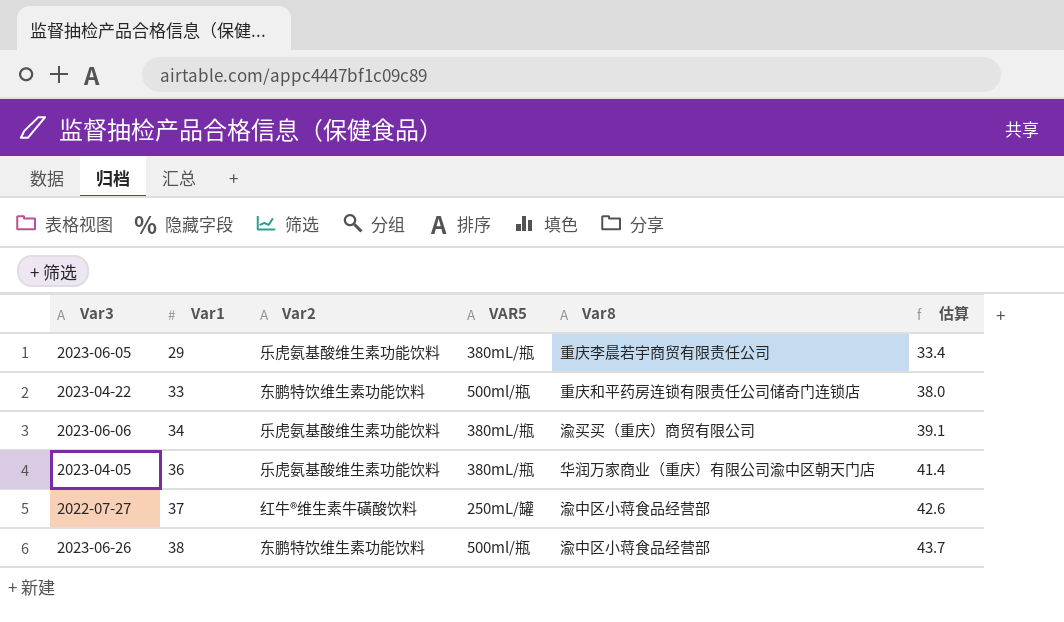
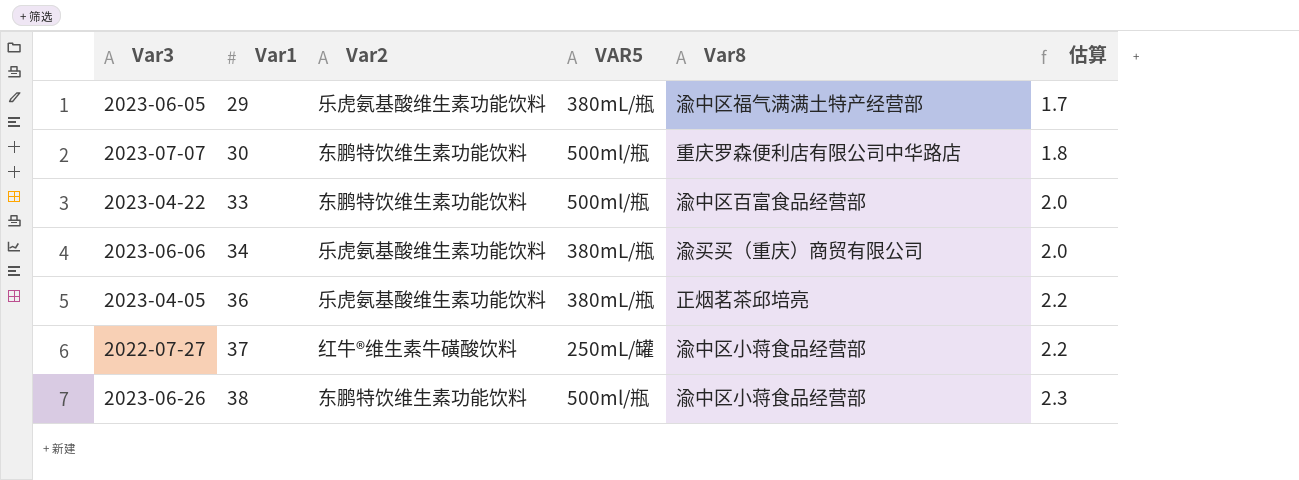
column 估算 | formula: [Var1] * 1.15 -> [Var1] * 0.06
2023-06-05 | Var8: 重庆李晨若宇商贸有限责任公司 -> 渝中区福气满满土特产经营部
row 2023-07-07: none -> 30 | 东鹏特饮维生素功能饮料 | 500ml/瓶 | 重庆罗森便利店有限公司中华路店 | 1.8
2023-04-22 | Var8: 重庆和平药房连锁有限责任公司储奇门连锁店 -> 渝中区百富食品经营部
2023-04-05 | Var8: 华润万家商业（重庆）有限公司渝中区朝天门店 -> 正烟茗茶邱培亮

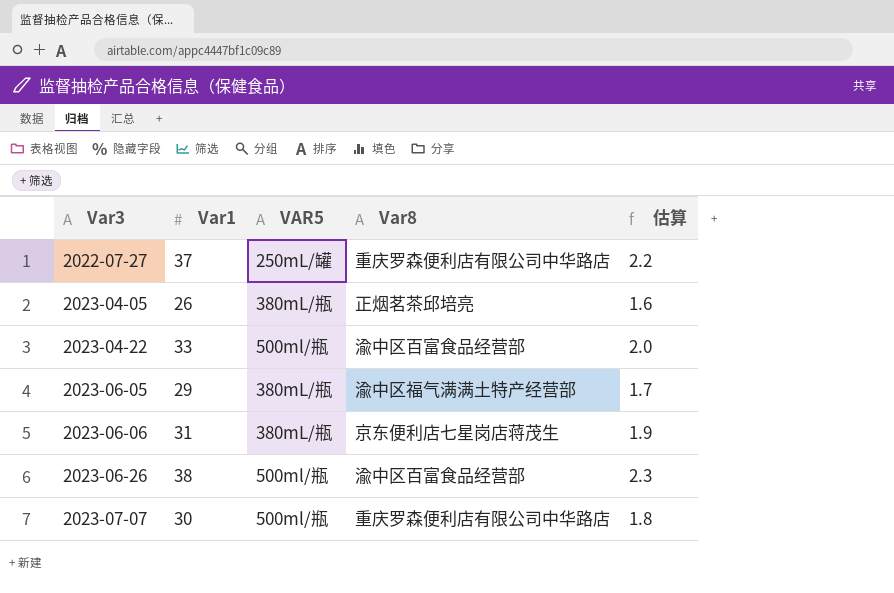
row order: Var1 ascending -> Var3 ascending
column Var2 | position: 3 -> none
2022-07-27 | Var8: 渝中区小蒋食品经营部 -> 重庆罗森便利店有限公司中华路店
2023-04-05 | Var1: 36 -> 26
2023-04-05 | 估算: 2.2 -> 1.6
2023-06-06 | Var1: 34 -> 31
2023-06-06 | Var8: 渝买买（重庆）商贸有限公司 -> 京东便利店七星岗店蒋茂生
2023-06-06 | 估算: 2.0 -> 1.9
2023-06-26 | Var8: 渝中区小蒋食品经营部 -> 渝中区百富食品经营部

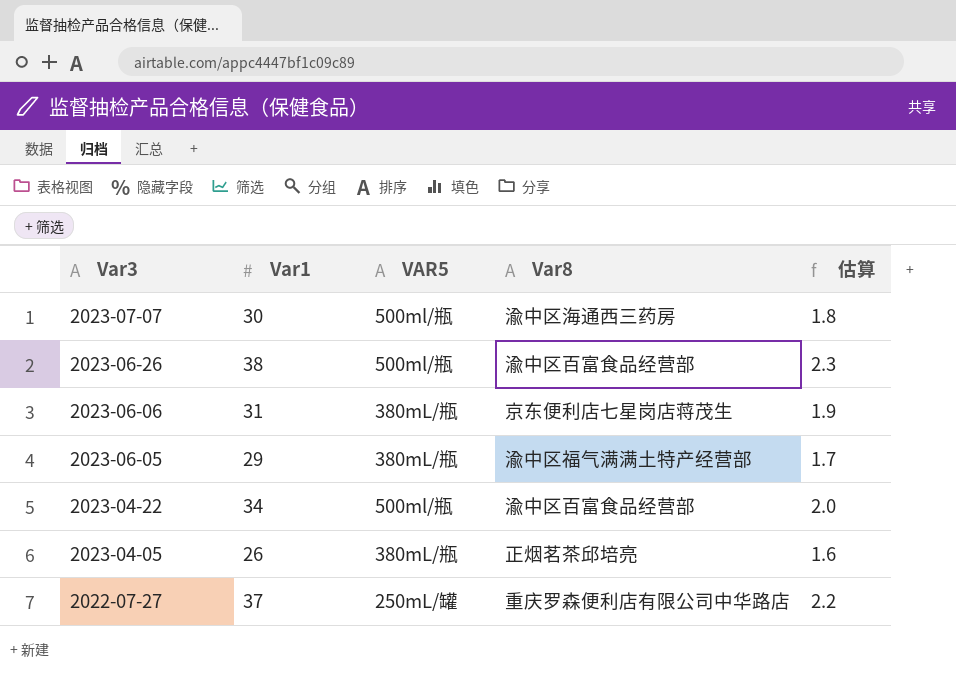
row order: Var3 ascending -> Var3 descending
2023-07-07 | Var8: 重庆罗森便利店有限公司中华路店 -> 渝中区海通西三药房
2023-04-22 | Var1: 33 -> 34

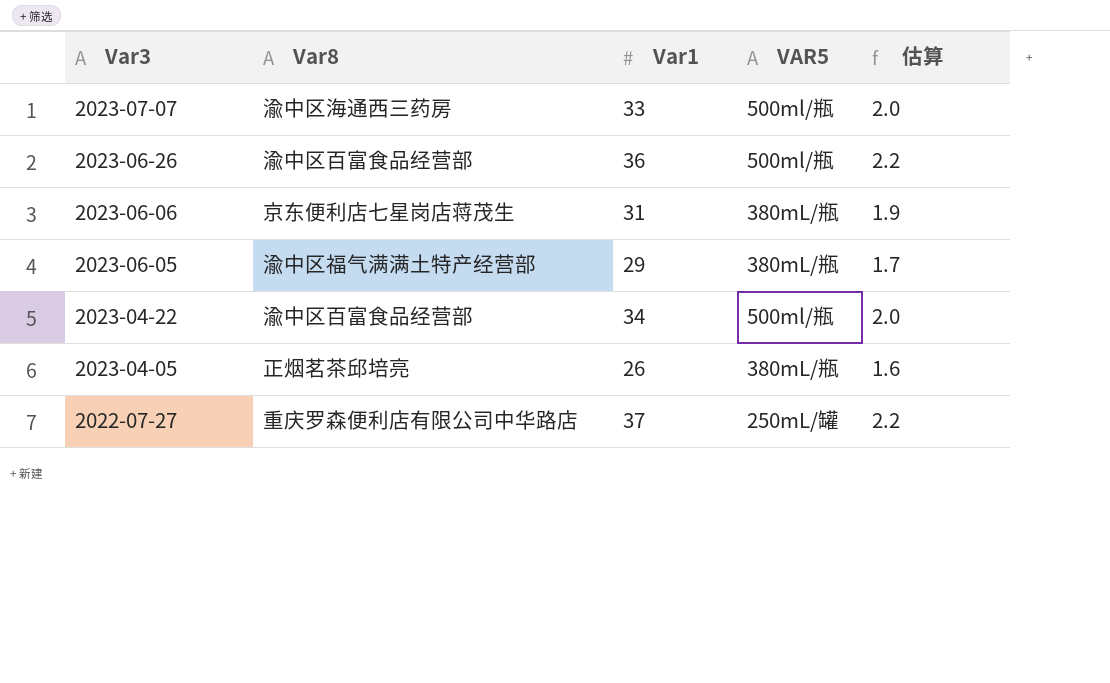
column Var8 | position: 4 -> 2
2023-07-07 | Var1: 30 -> 33
2023-07-07 | 估算: 1.8 -> 2.0
2023-06-26 | Var1: 38 -> 36
2023-06-26 | 估算: 2.3 -> 2.2

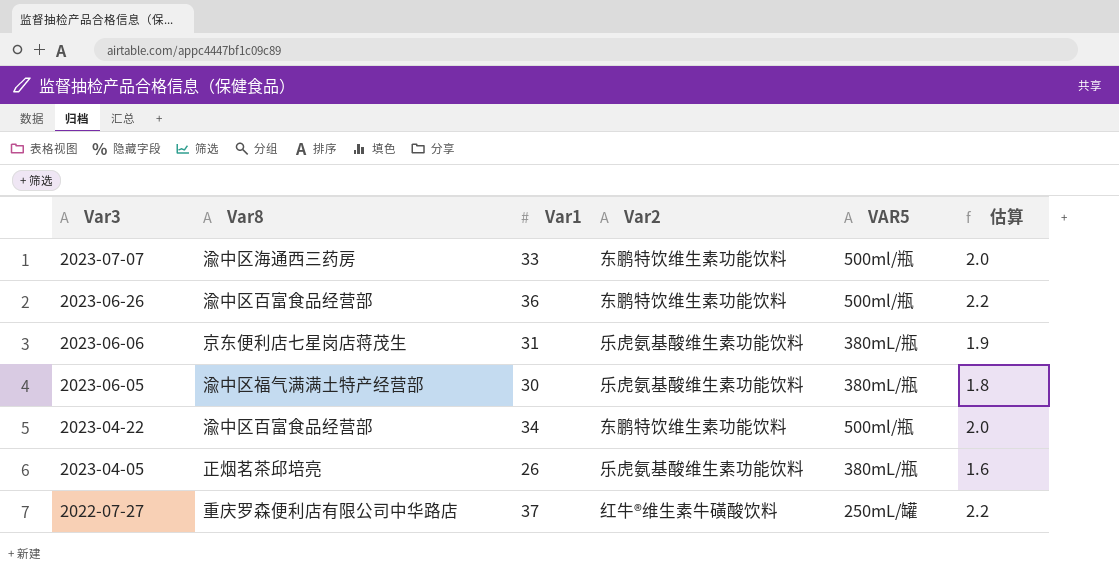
column Var2 | position: none -> 4
2023-06-05 | Var1: 29 -> 30
2023-06-05 | 估算: 1.7 -> 1.8

